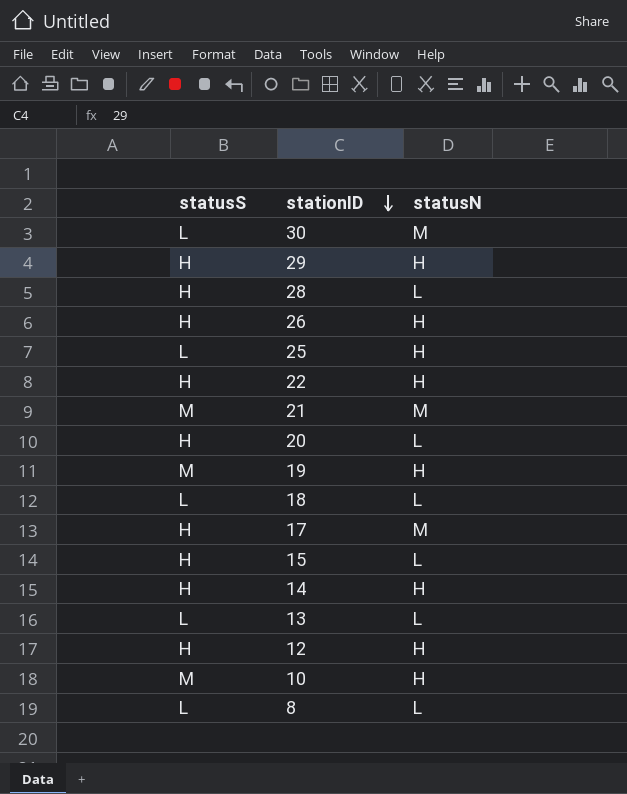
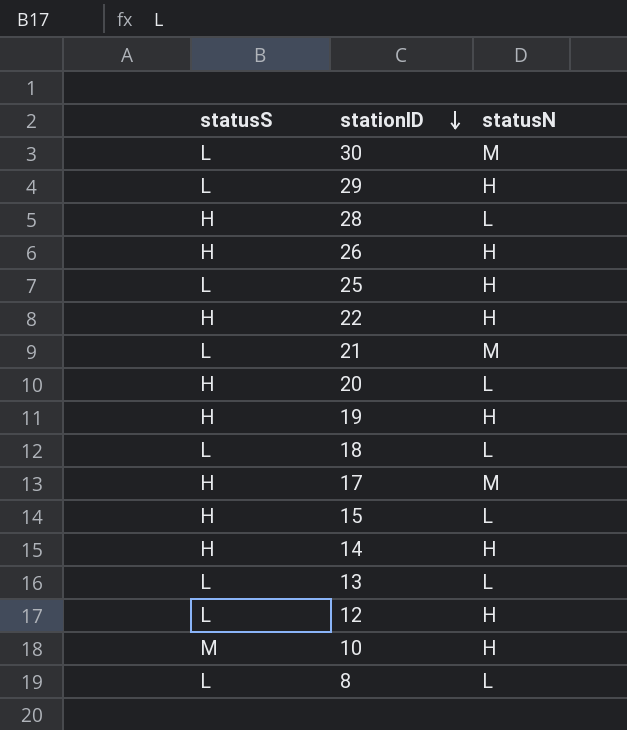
29 | statusS: H -> L
21 | statusS: M -> L
19 | statusS: M -> H
12 | statusS: H -> L

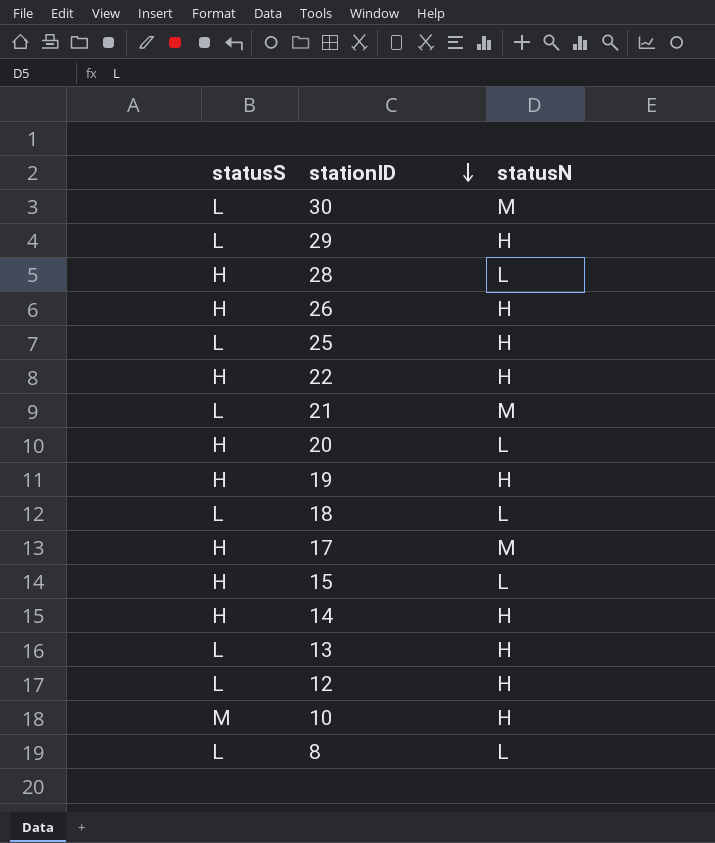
13 | statusN: L -> H

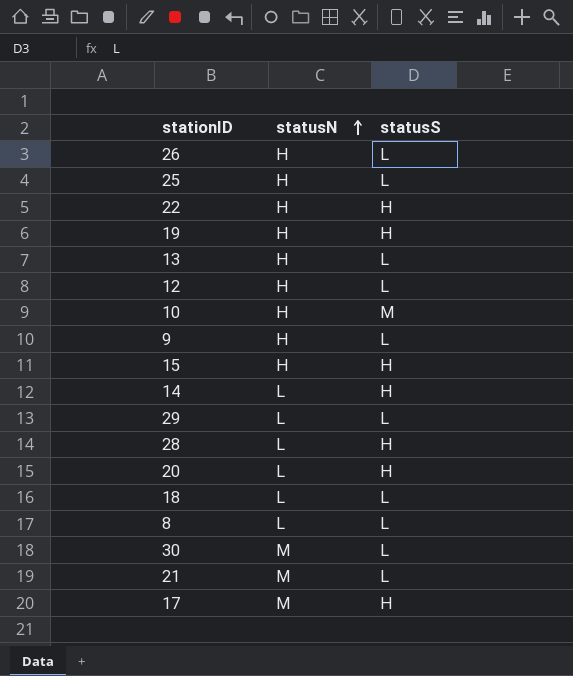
row order: stationID descending -> statusN ascending
column statusS | position: 1 -> 3
26 | statusS: H -> L
row 9: none -> H | L
15 | statusN: L -> H
14 | statusN: H -> L
29 | statusN: H -> L

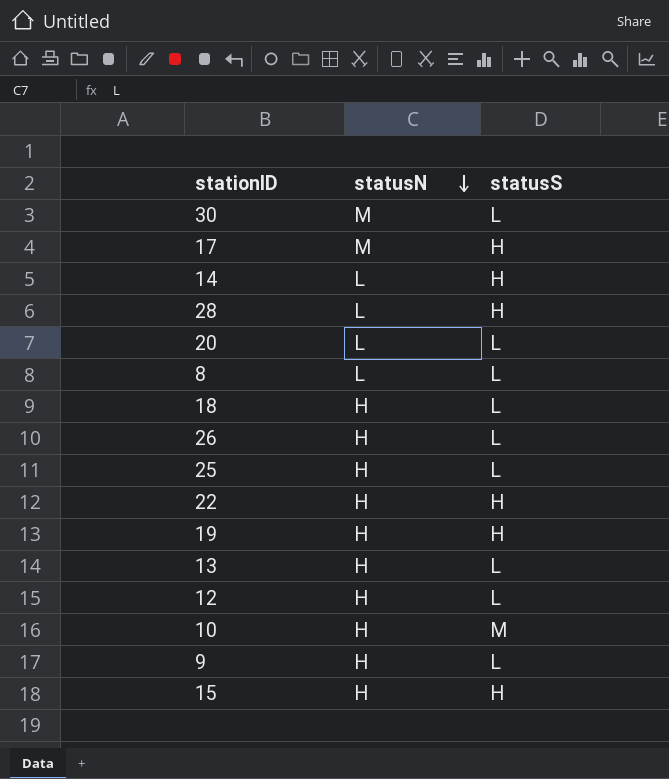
row order: statusN ascending -> statusN descending
row 29: L | L -> none
row 21: M | L -> none
20 | statusS: H -> L
18 | statusN: L -> H

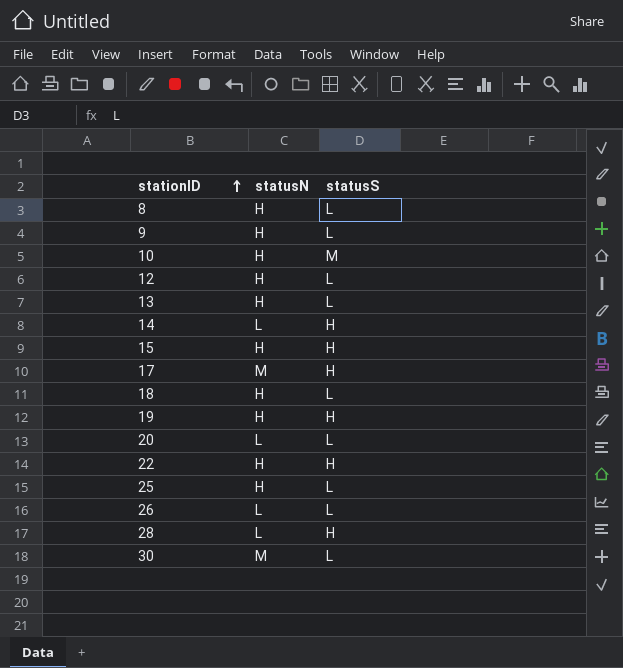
row order: statusN descending -> stationID ascending
8 | statusN: L -> H
26 | statusN: H -> L

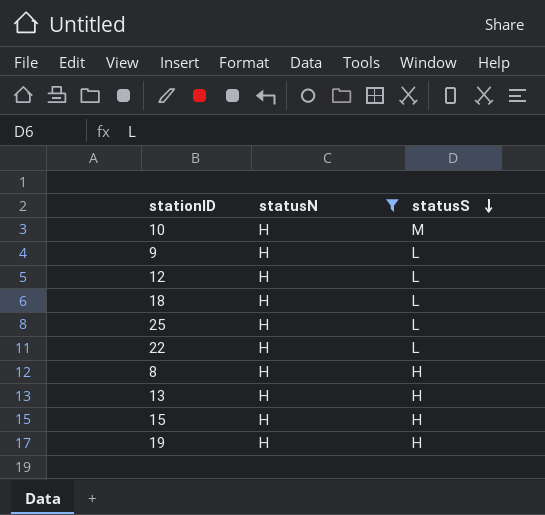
filter: none -> statusN = H
row order: stationID ascending -> statusS descending
22 | statusS: H -> L
8 | statusS: L -> H
13 | statusS: L -> H

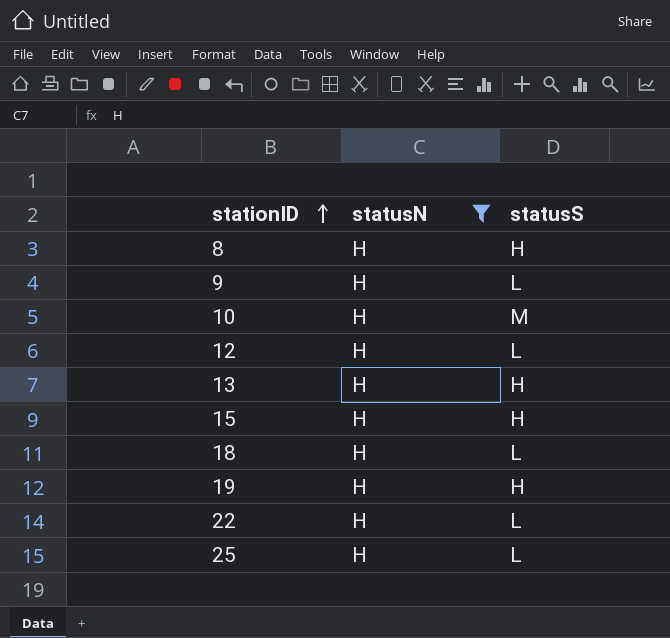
row order: statusS descending -> stationID ascending

